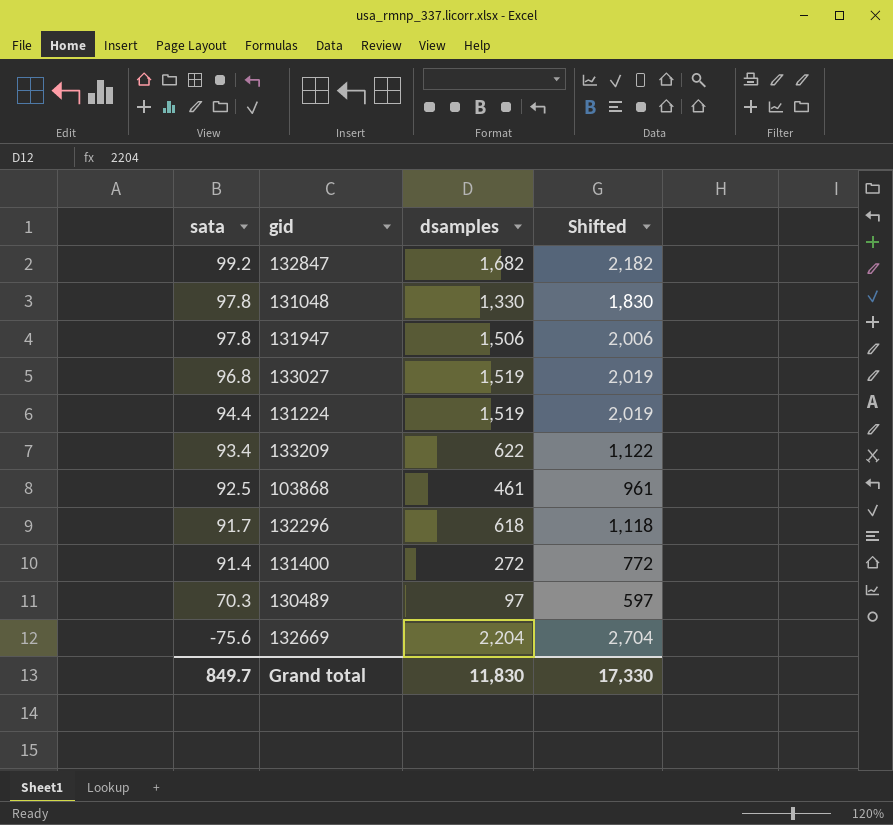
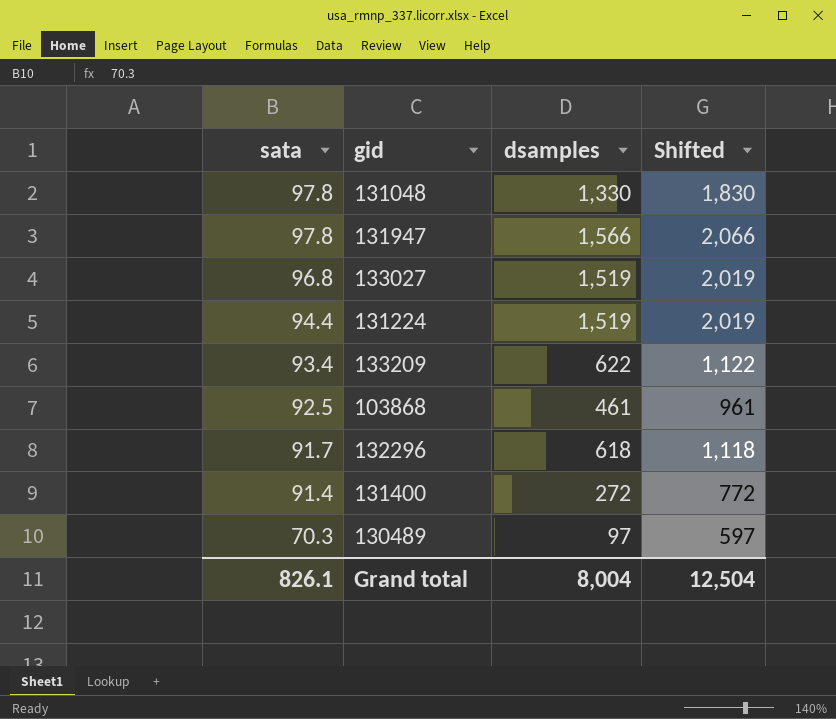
row 132847: 99.2 | 1,682 | 2,182 -> none
row 132669: -75.6 | 2,204 | 2,704 -> none
131947 | dsamples: 1,506 -> 1,566
131947 | Shifted: 2,006 -> 2,066
Grand total | sata: 849.7 -> 826.1
Grand total | dsamples: 11,830 -> 8,004
Grand total | Shifted: 17,330 -> 12,504

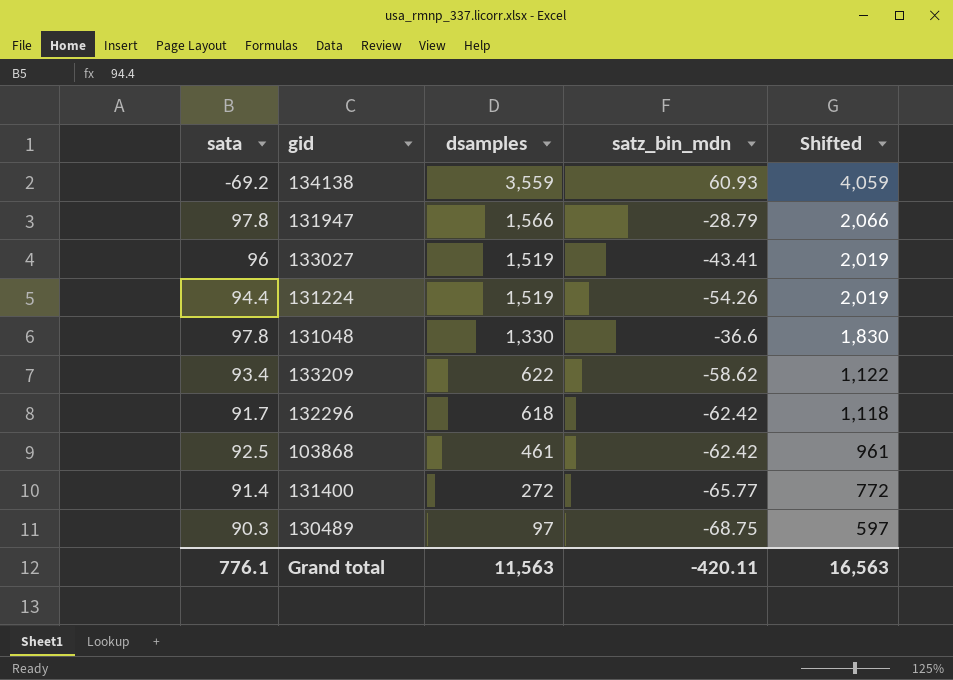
row order: sata descending -> dsamples descending
column satz_bin_mdn | position: none -> 4
row 134138: none -> -69.2 | 3,559 | 60.93 | 4,059
133027 | sata: 96.8 -> 96
130489 | sata: 70.3 -> 90.3
Grand total | sata: 826.1 -> 776.1
Grand total | dsamples: 8,004 -> 11,563
Grand total | Shifted: 12,504 -> 16,563

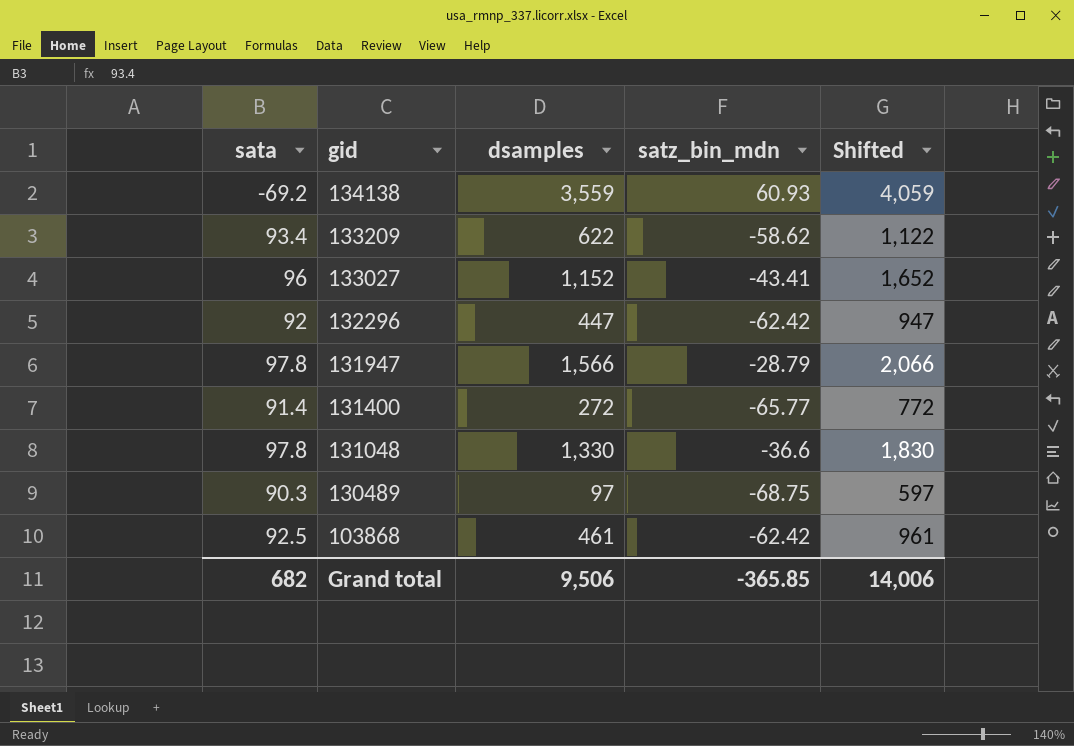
row order: dsamples descending -> gid descending
row 131224: 94.4 | 1,519 | -54.26 | 2,019 -> none
133027 | dsamples: 1,519 -> 1,152
133027 | Shifted: 2,019 -> 1,652
132296 | sata: 91.7 -> 92
132296 | dsamples: 618 -> 447
132296 | Shifted: 1,118 -> 947
Grand total | sata: 776.1 -> 682
Grand total | dsamples: 11,563 -> 9,506
Grand total | satz_bin_mdn: -420.11 -> -365.85
Grand total | Shifted: 16,563 -> 14,006

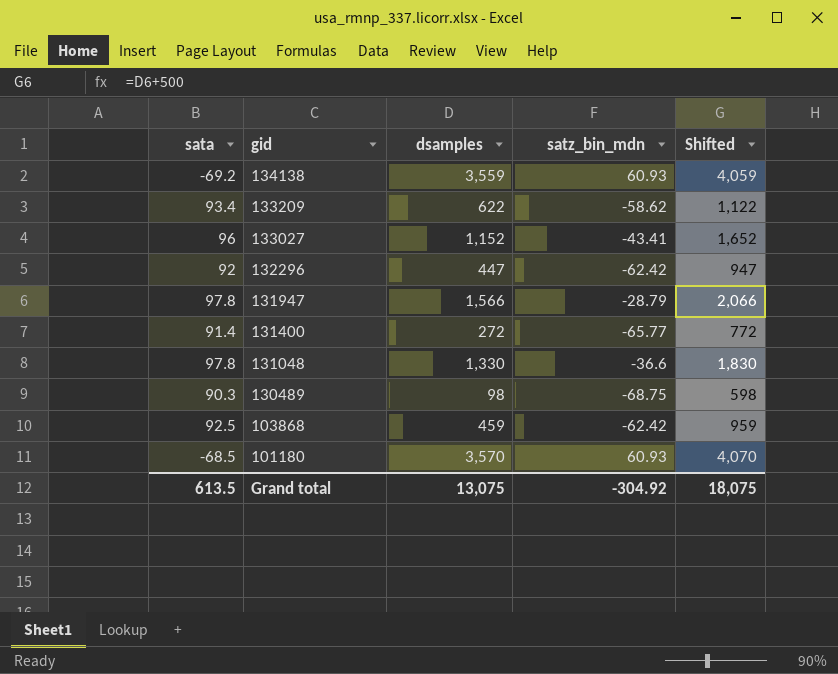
130489 | dsamples: 97 -> 98
130489 | Shifted: 597 -> 598
103868 | dsamples: 461 -> 459
103868 | Shifted: 961 -> 959
row 101180: none -> -68.5 | 3,570 | 60.93 | 4,070
Grand total | sata: 682 -> 613.5
Grand total | dsamples: 9,506 -> 13,075
Grand total | satz_bin_mdn: -365.85 -> -304.92
Grand total | Shifted: 14,006 -> 18,075

